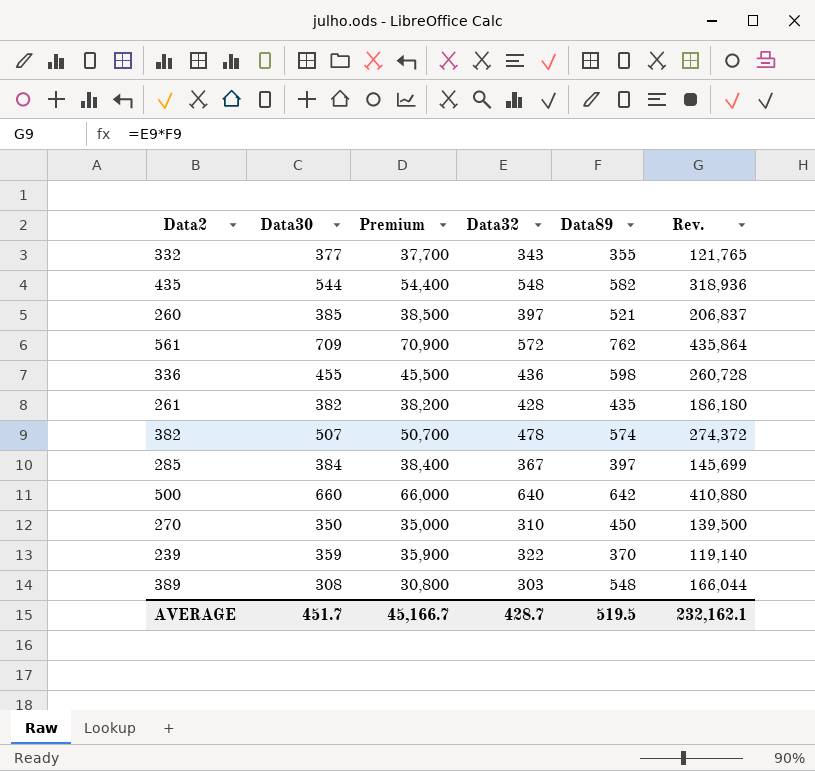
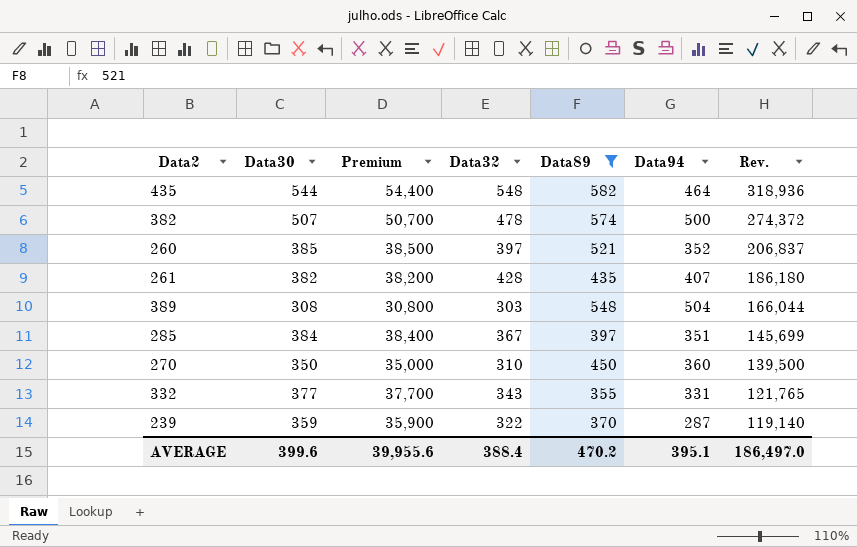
filter: none -> Data89 <= 582
row order: none -> Rev. descending
column Data94 | position: none -> 6
AVERAGE | Data30: 451.7 -> 399.6
AVERAGE | Premium: 45,166.7 -> 39,955.6
AVERAGE | Data32: 428.7 -> 388.4
AVERAGE | Data89: 519.5 -> 470.2
AVERAGE | Rev.: 232,162.1 -> 186,497.0

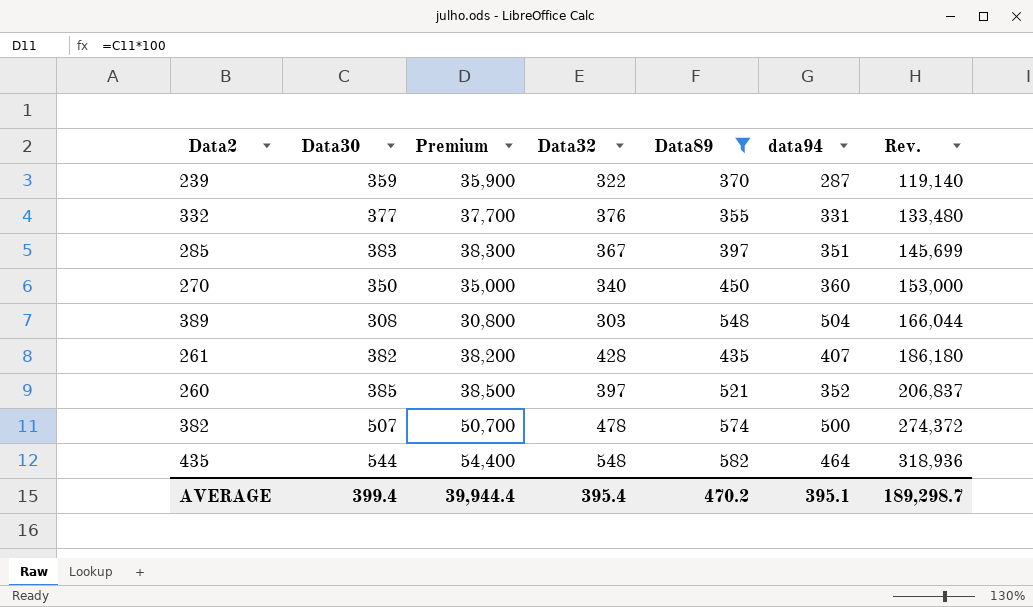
row order: Rev. descending -> Rev. ascending
column name: Data94 -> data94
332 | Data32: 343 -> 376
332 | Rev.: 121,765 -> 133,480
285 | Data30: 384 -> 383
285 | Premium: 38,400 -> 38,300
270 | Data32: 310 -> 340
270 | Rev.: 139,500 -> 153,000
AVERAGE | Data30: 399.6 -> 399.4
AVERAGE | Premium: 39,955.6 -> 39,944.4
AVERAGE | Data32: 388.4 -> 395.4
AVERAGE | Rev.: 186,497.0 -> 189,298.7

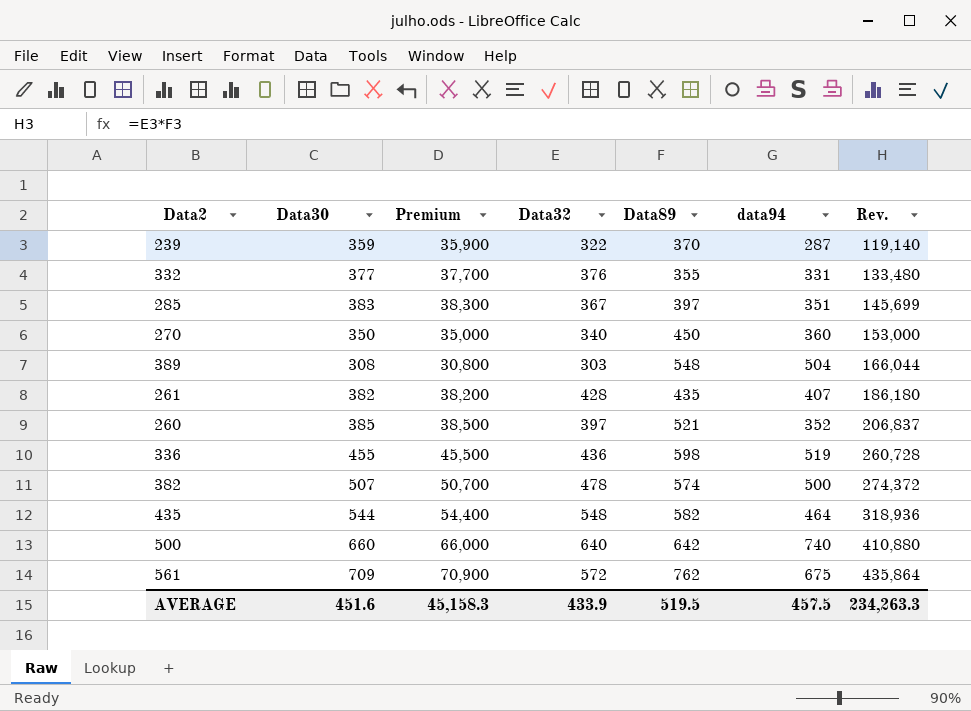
filter: Data89 <= 582 -> none
AVERAGE | Data30: 399.4 -> 451.6
AVERAGE | Premium: 39,944.4 -> 45,158.3
AVERAGE | Data32: 395.4 -> 433.9
AVERAGE | Data89: 470.2 -> 519.5
AVERAGE | data94: 395.1 -> 457.5
AVERAGE | Rev.: 189,298.7 -> 234,263.3

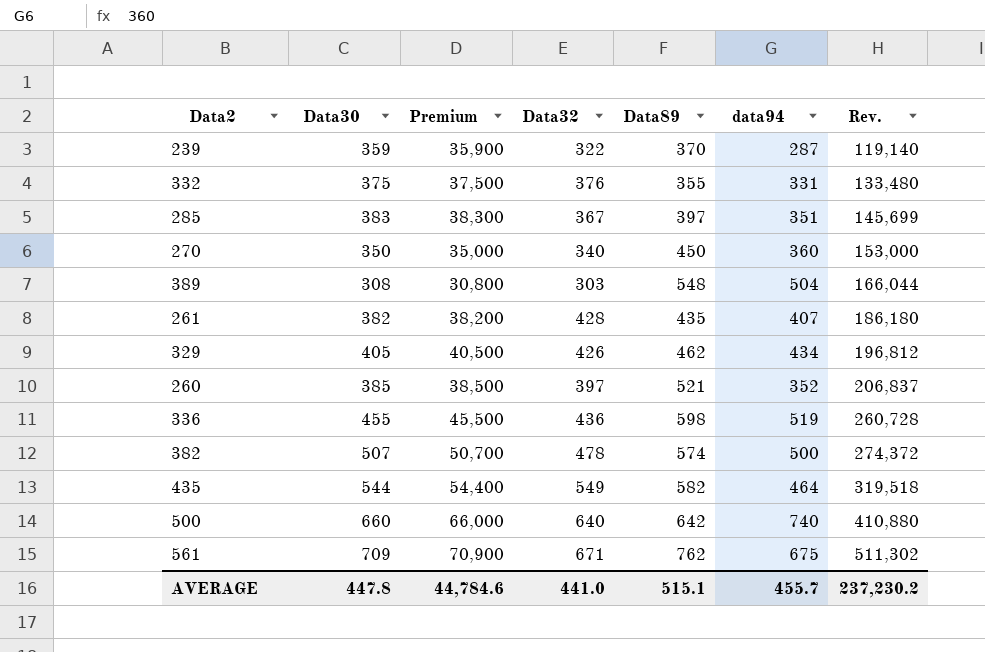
332 | Data30: 377 -> 375
332 | Premium: 37,700 -> 37,500
row 329: none -> 405 | 40,500 | 426 | 462 | 434 | 196,812
435 | Data32: 548 -> 549
435 | Rev.: 318,936 -> 319,518
561 | Data32: 572 -> 671
561 | Rev.: 435,864 -> 511,302
AVERAGE | Data30: 451.6 -> 447.8
AVERAGE | Premium: 45,158.3 -> 44,784.6
AVERAGE | Data32: 433.9 -> 441.0
AVERAGE | Data89: 519.5 -> 515.1
AVERAGE | data94: 457.5 -> 455.7
AVERAGE | Rev.: 234,263.3 -> 237,230.2

